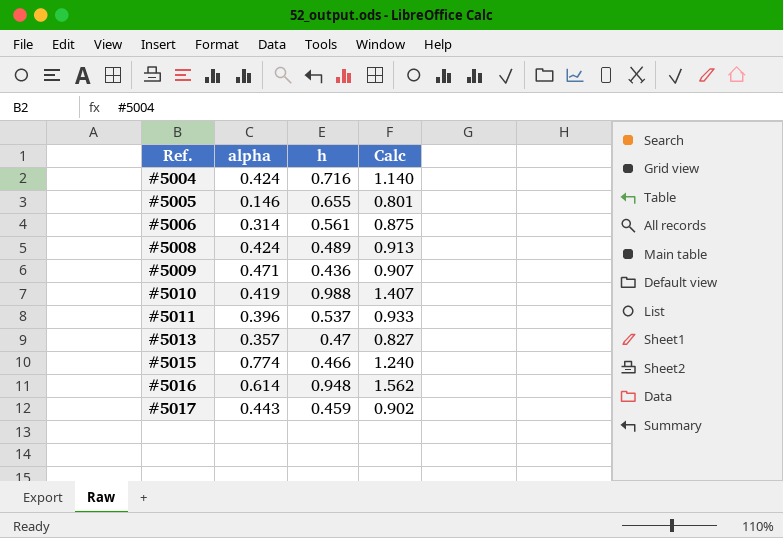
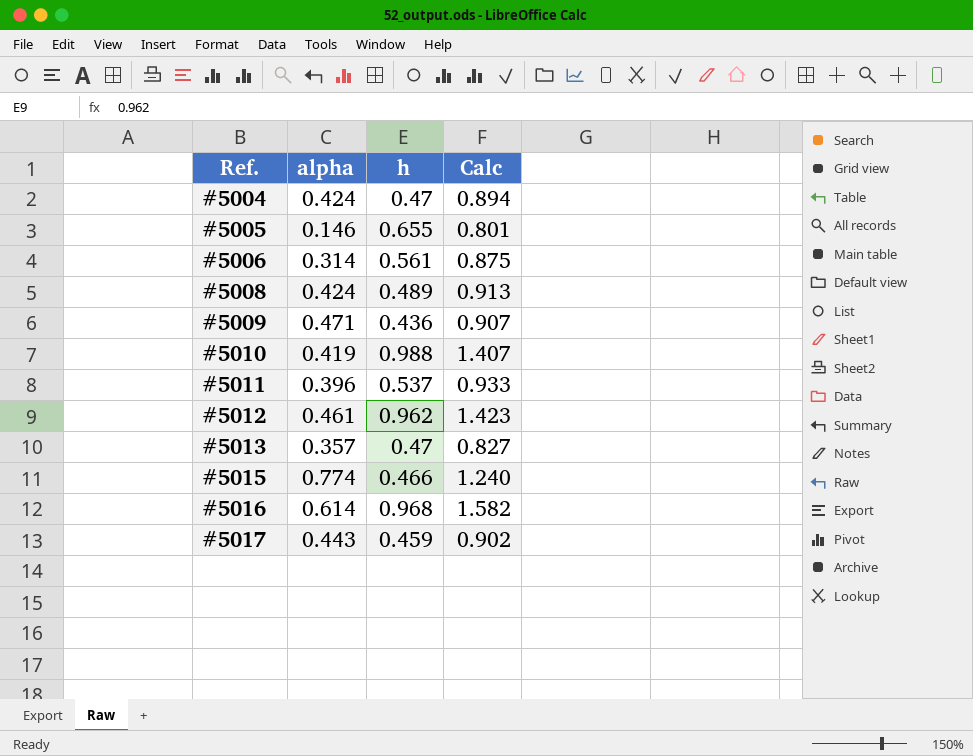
#5004 | h: 0.716 -> 0.47
#5004 | Calc: 1.140 -> 0.894
row #5012: none -> 0.461 | 0.962 | 1.423
#5016 | h: 0.948 -> 0.968
#5016 | Calc: 1.562 -> 1.582

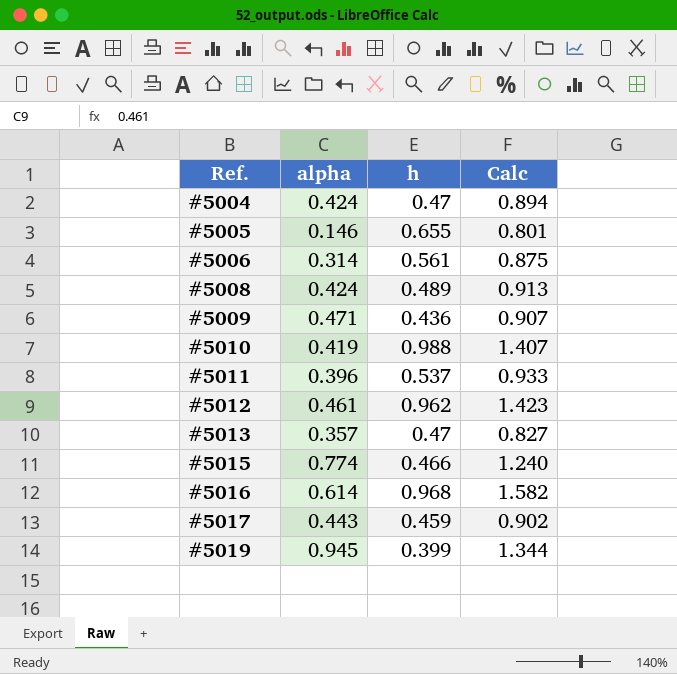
row #5019: none -> 0.945 | 0.399 | 1.344

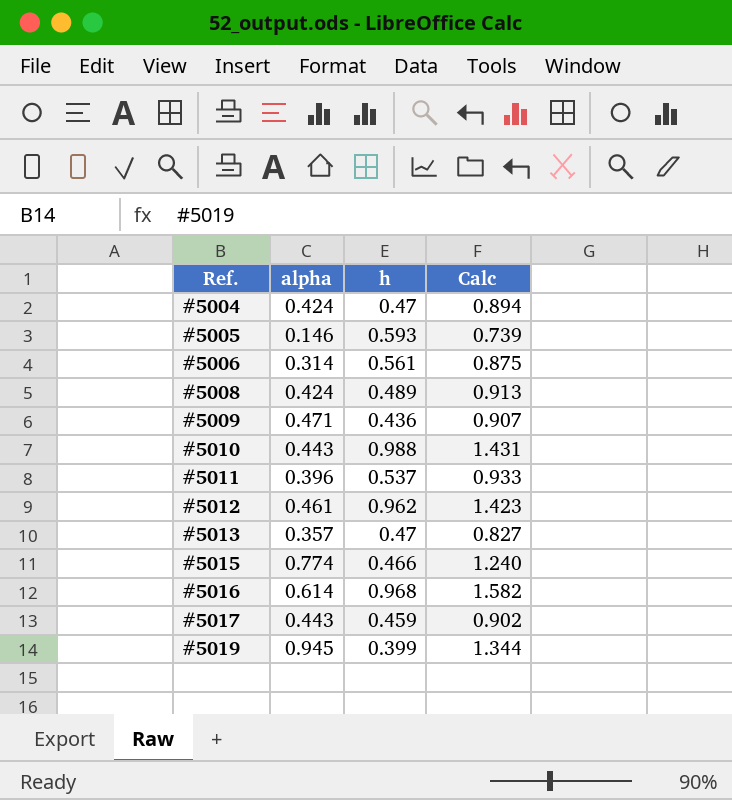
#5005 | h: 0.655 -> 0.593
#5005 | Calc: 0.801 -> 0.739
#5010 | alpha: 0.419 -> 0.443
#5010 | Calc: 1.407 -> 1.431

